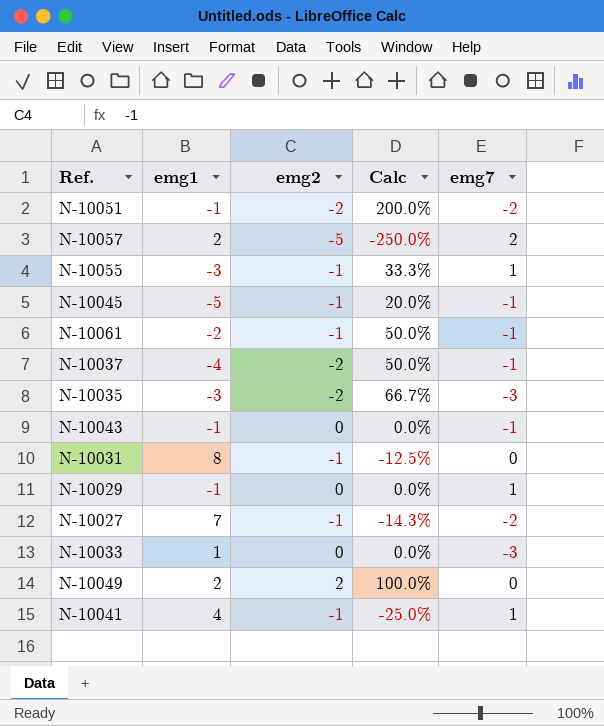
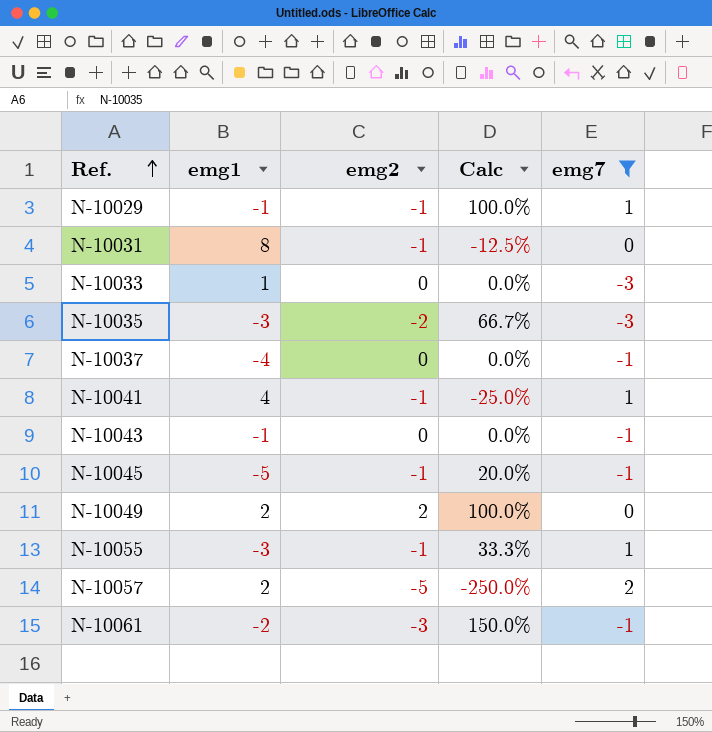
filter: none -> emg7 != -2
row order: none -> Ref. ascending
N-10029 | emg2: 0 -> -1
N-10029 | Calc: 0.0% -> 100.0%
N-10037 | emg2: -2 -> 0
N-10037 | Calc: 50.0% -> 0.0%
N-10061 | emg2: -1 -> -3
N-10061 | Calc: 50.0% -> 150.0%

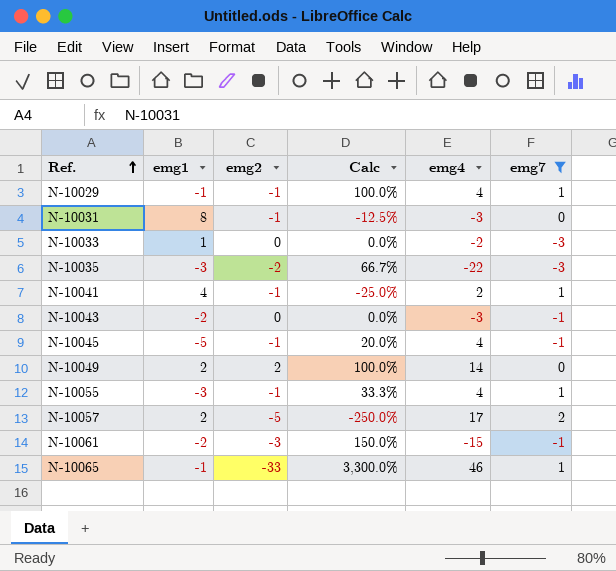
column emg4 | position: none -> 5
row N-10037: -4 | 0 | 0.0% | -1 -> none
N-10043 | emg1: -1 -> -2
row N-10065: none -> -1 | -33 | 3,300.0% | 46 | 1

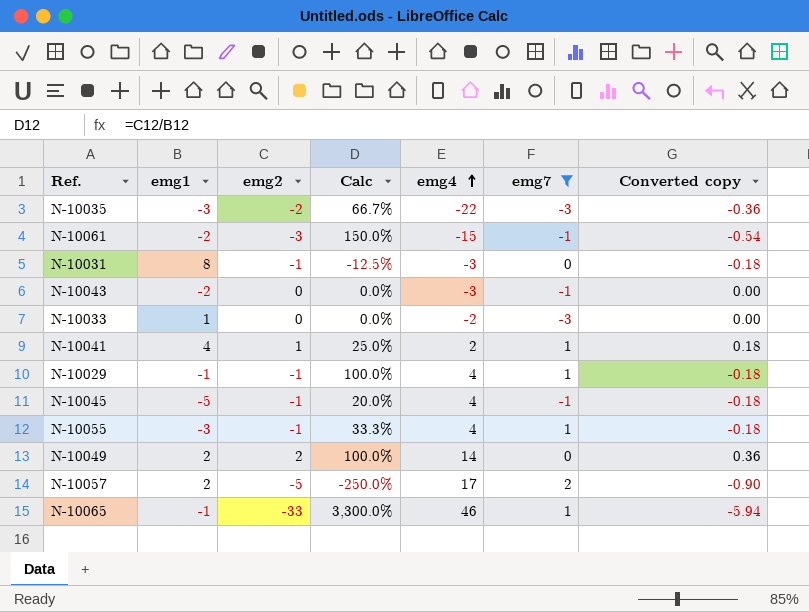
row order: Ref. ascending -> emg4 ascending
column Converted copy | formula: none -> [emg2] * 0.18
N-10041 | emg2: -1 -> 1
N-10041 | Calc: -25.0% -> 25.0%

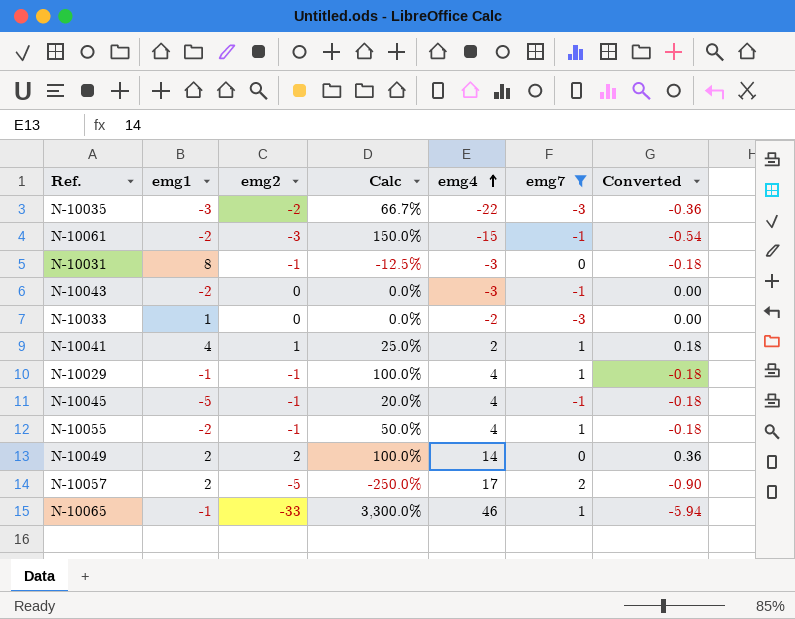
column name: Converted copy -> Converted
N-10055 | emg1: -3 -> -2
N-10055 | Calc: 33.3% -> 50.0%

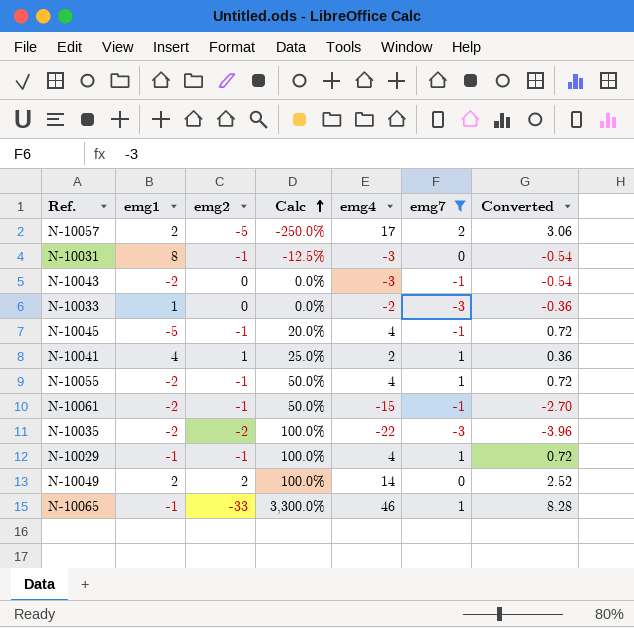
row order: emg4 ascending -> Calc ascending
column Converted | formula: [emg2] * 0.18 -> [emg4] * 0.18
N-10061 | emg2: -3 -> -1
N-10061 | Calc: 150.0% -> 50.0%
N-10035 | emg1: -3 -> -2
N-10035 | Calc: 66.7% -> 100.0%

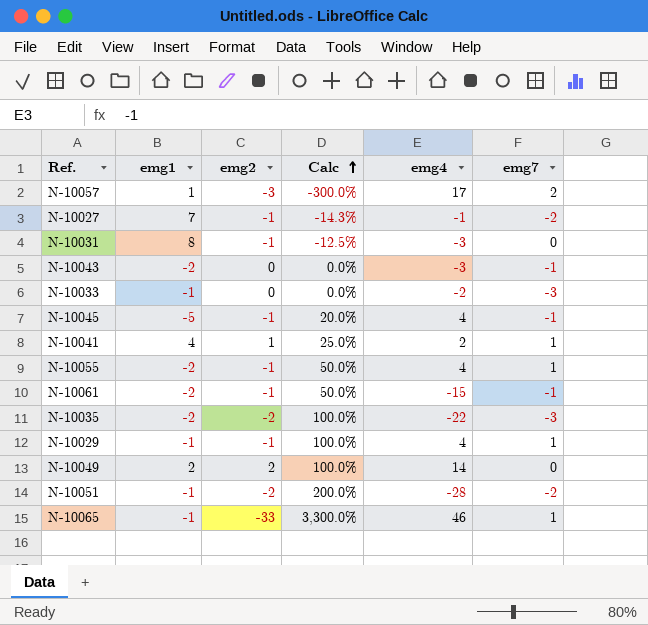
filter: emg7 != -2 -> none
column Converted | formula: [emg4] * 0.18 -> none
N-10057 | emg1: 2 -> 1
N-10057 | emg2: -5 -> -3
N-10057 | Calc: -250.0% -> -300.0%
N-10033 | emg1: 1 -> -1

